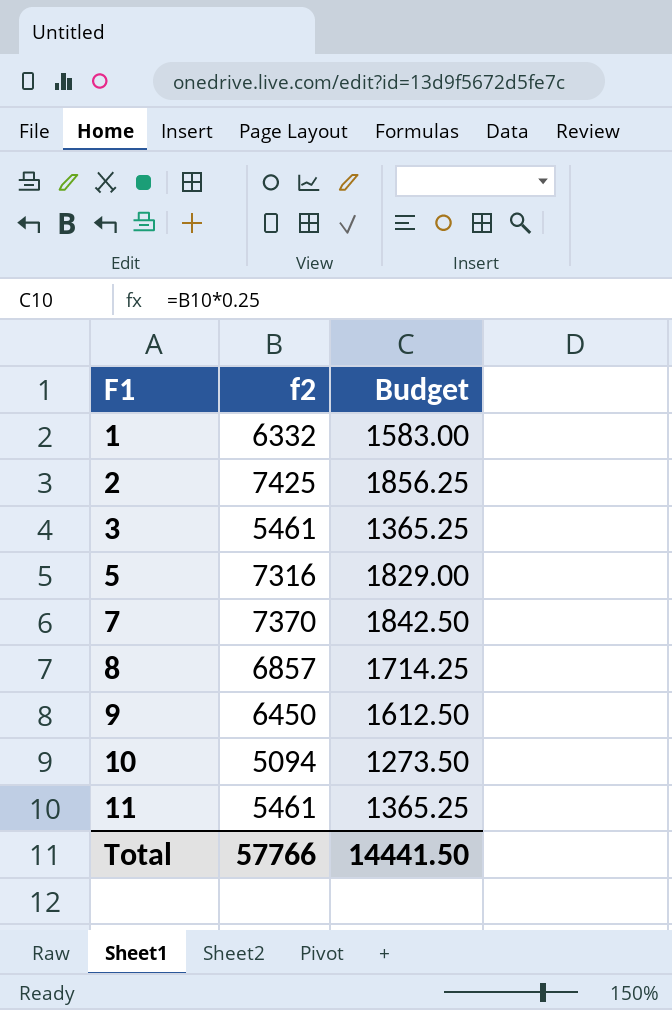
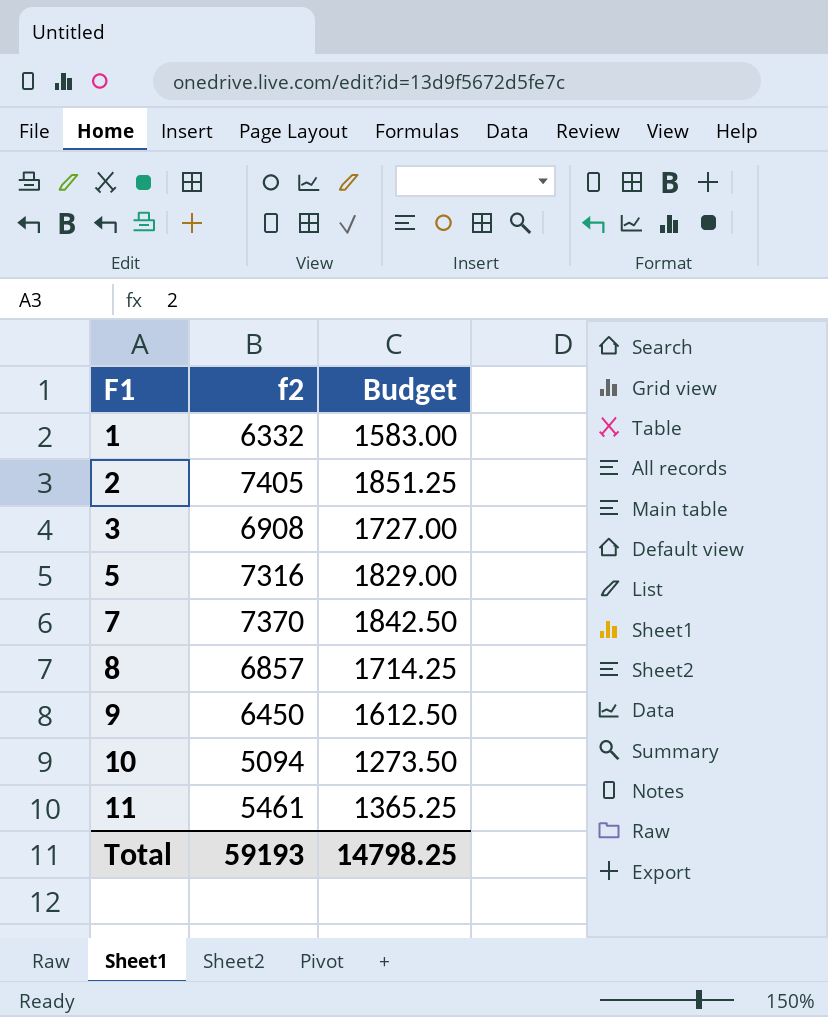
2 | f2: 7425 -> 7405
2 | Budget: 1856.25 -> 1851.25
3 | f2: 5461 -> 6908
3 | Budget: 1365.25 -> 1727.00
Total | f2: 57766 -> 59193
Total | Budget: 14441.50 -> 14798.25

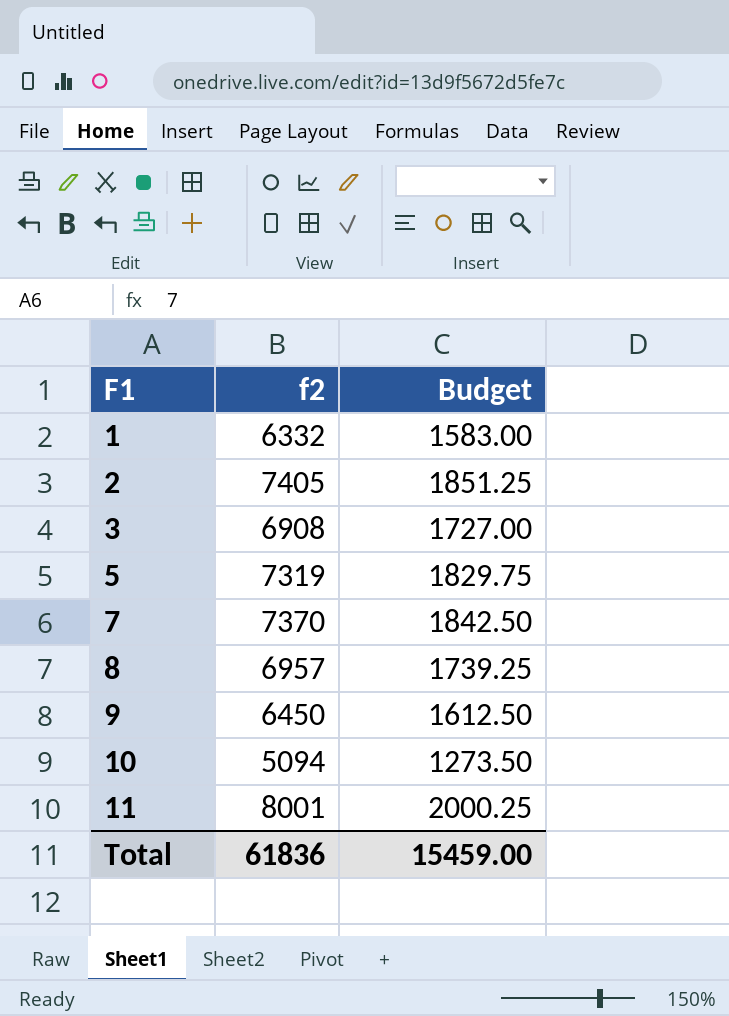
5 | f2: 7316 -> 7319
5 | Budget: 1829.00 -> 1829.75
8 | f2: 6857 -> 6957
8 | Budget: 1714.25 -> 1739.25
11 | f2: 5461 -> 8001
11 | Budget: 1365.25 -> 2000.25
Total | f2: 59193 -> 61836
Total | Budget: 14798.25 -> 15459.00

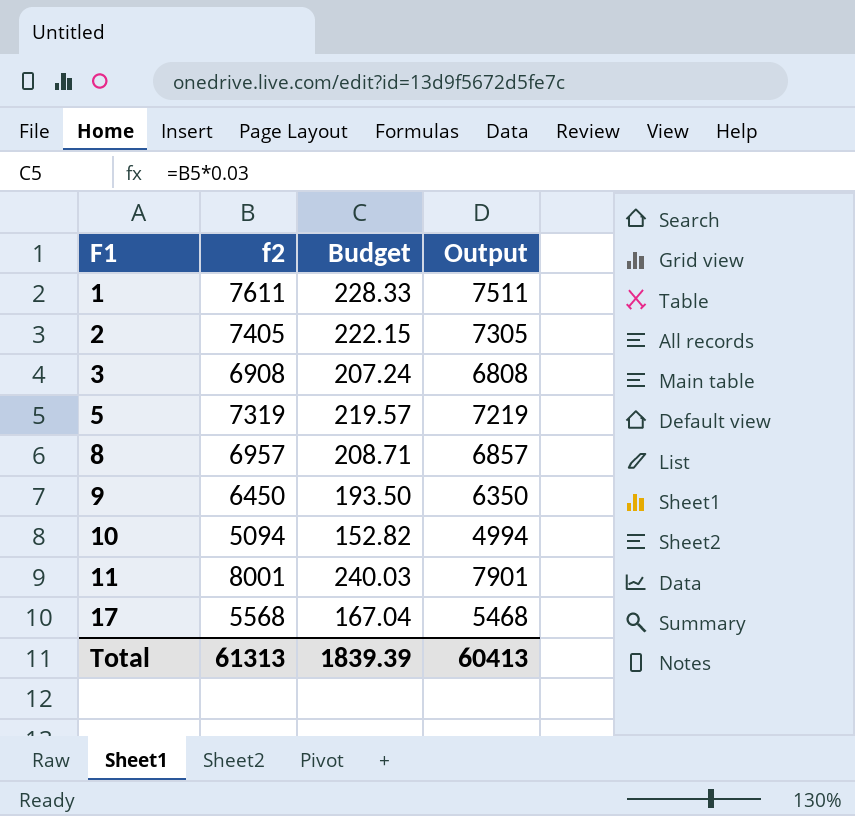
column Budget | formula: [f2] * 0.25 -> [f2] * 0.03
column Output | formula: none -> [f2] - 100
row 7: 7370 | 1842.50 -> none
1 | f2: 6332 -> 7611
row 17: none -> 5568 | 167.04 | 5468
Total | f2: 61836 -> 61313
Total | Budget: 15459.00 -> 1839.39

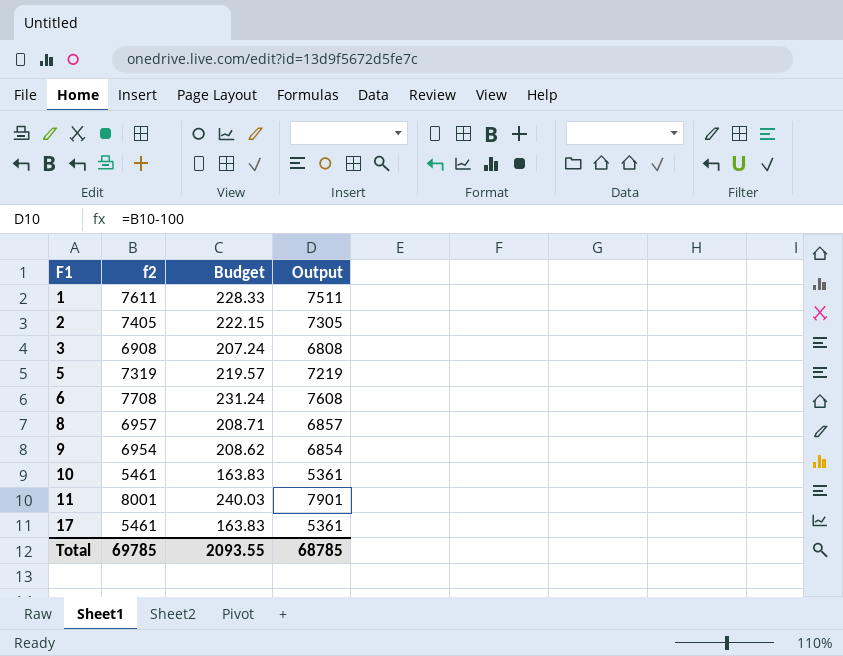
row 6: none -> 7708 | 231.24 | 7608
9 | f2: 6450 -> 6954
9 | Budget: 193.50 -> 208.62
9 | Output: 6350 -> 6854
10 | f2: 5094 -> 5461
10 | Budget: 152.82 -> 163.83
10 | Output: 4994 -> 5361
17 | f2: 5568 -> 5461
17 | Budget: 167.04 -> 163.83
17 | Output: 5468 -> 5361
Total | f2: 61313 -> 69785
Total | Budget: 1839.39 -> 2093.55
Total | Output: 60413 -> 68785

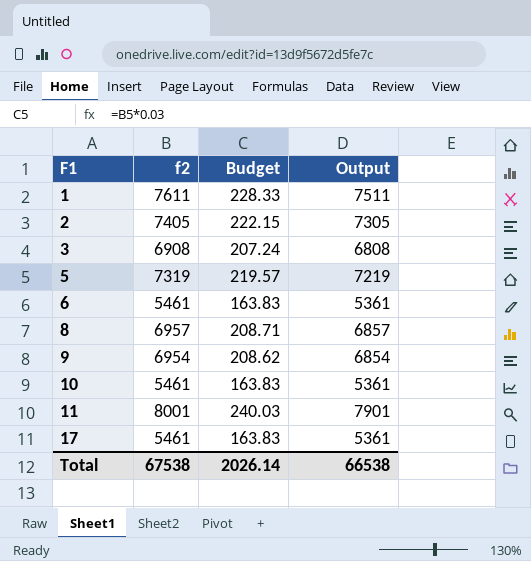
6 | f2: 7708 -> 5461
6 | Budget: 231.24 -> 163.83
6 | Output: 7608 -> 5361
Total | f2: 69785 -> 67538
Total | Budget: 2093.55 -> 2026.14
Total | Output: 68785 -> 66538

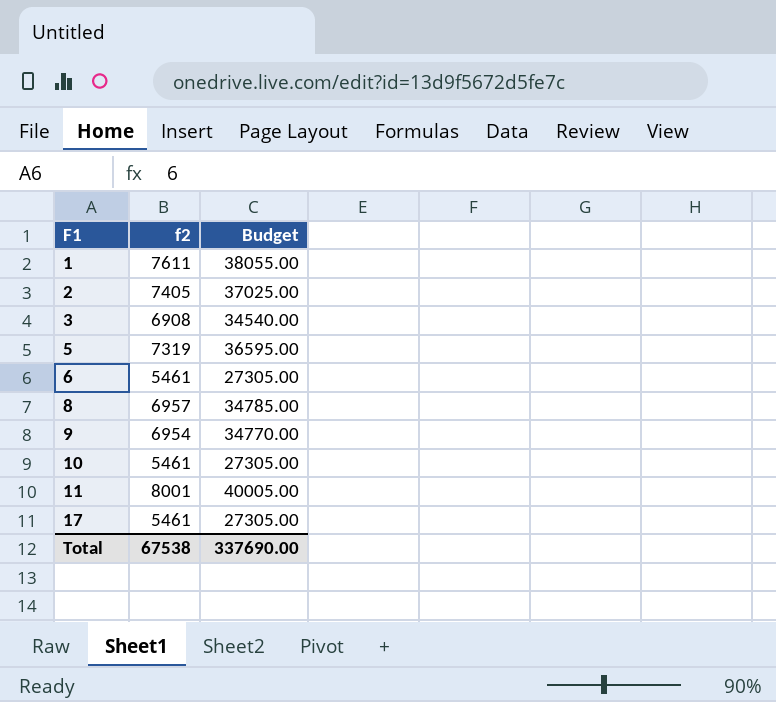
column Output | formula: [f2] - 100 -> none
column Budget | formula: [f2] * 0.03 -> [f2] * 5
Total | Budget: 2026.14 -> 337690.00

